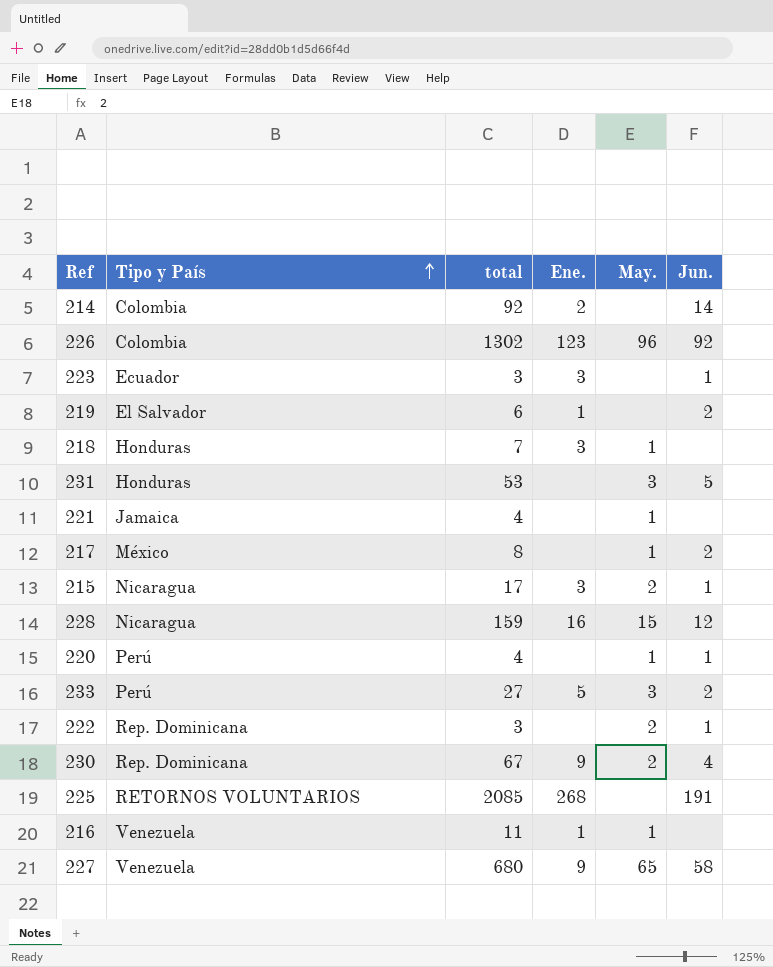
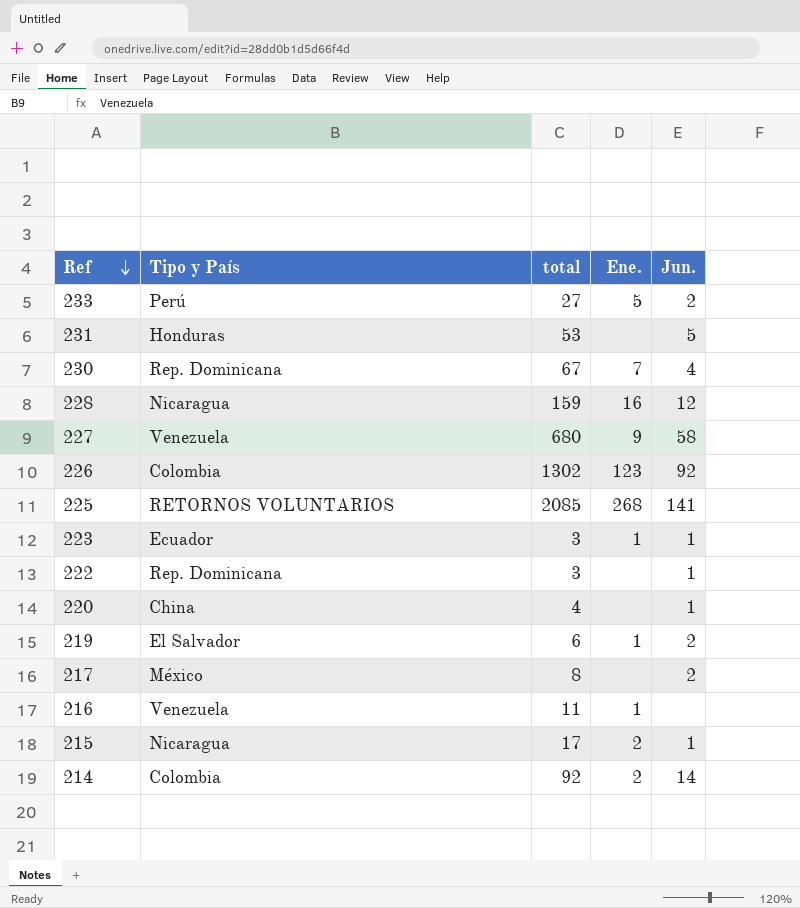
row order: Tipo y País ascending -> Ref descending
column May. | position: 5 -> none
row 218: Honduras | 7 | 3 | 1 | none -> none
row 221: Jamaica | 4 | none | 1 | none -> none
230 | Ene.: 9 -> 7
225 | Jun.: 191 -> 141
223 | Ene.: 3 -> 1
220 | Tipo y País: Perú -> China
215 | Ene.: 3 -> 2

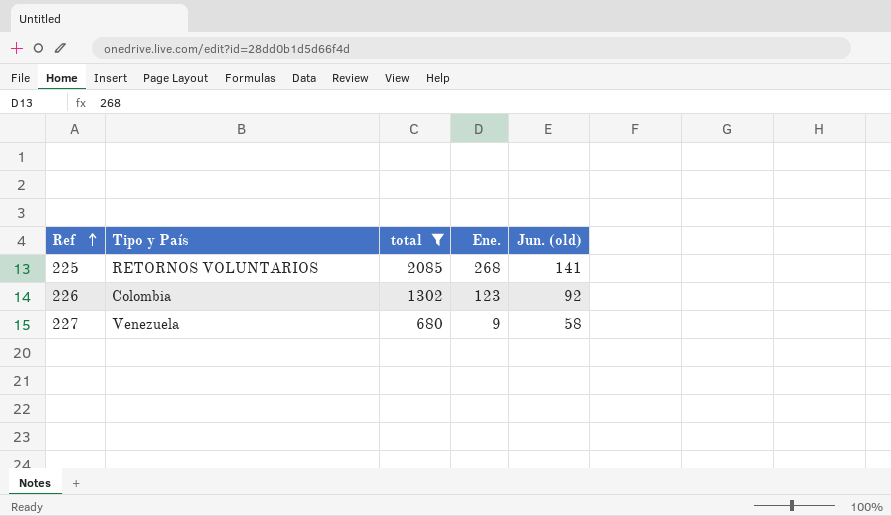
filter: none -> total >= 680
row order: Ref descending -> Ref ascending
column name: Jun. -> Jun. (old)

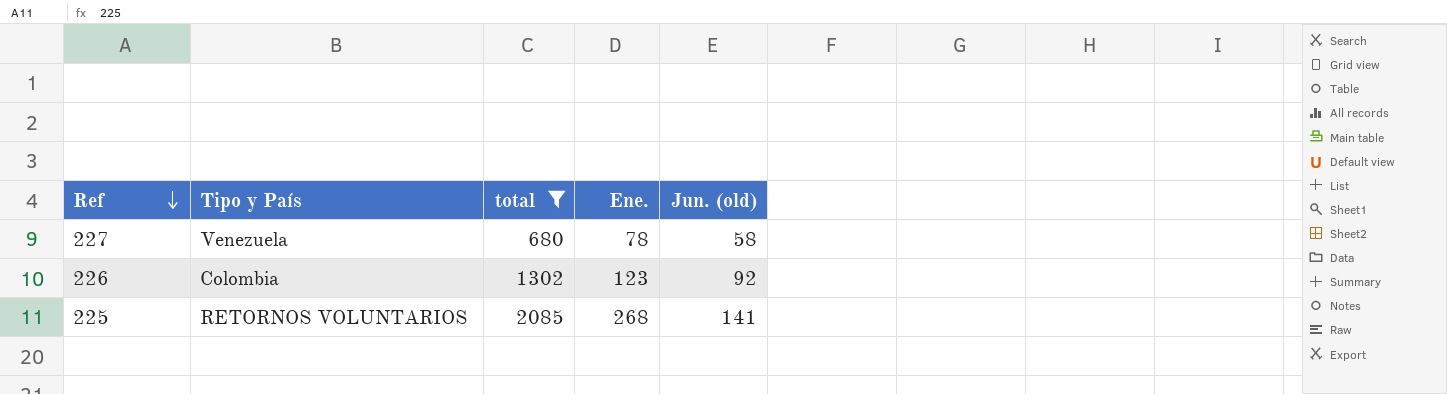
row order: Ref ascending -> Ref descending
227 | Ene.: 9 -> 78

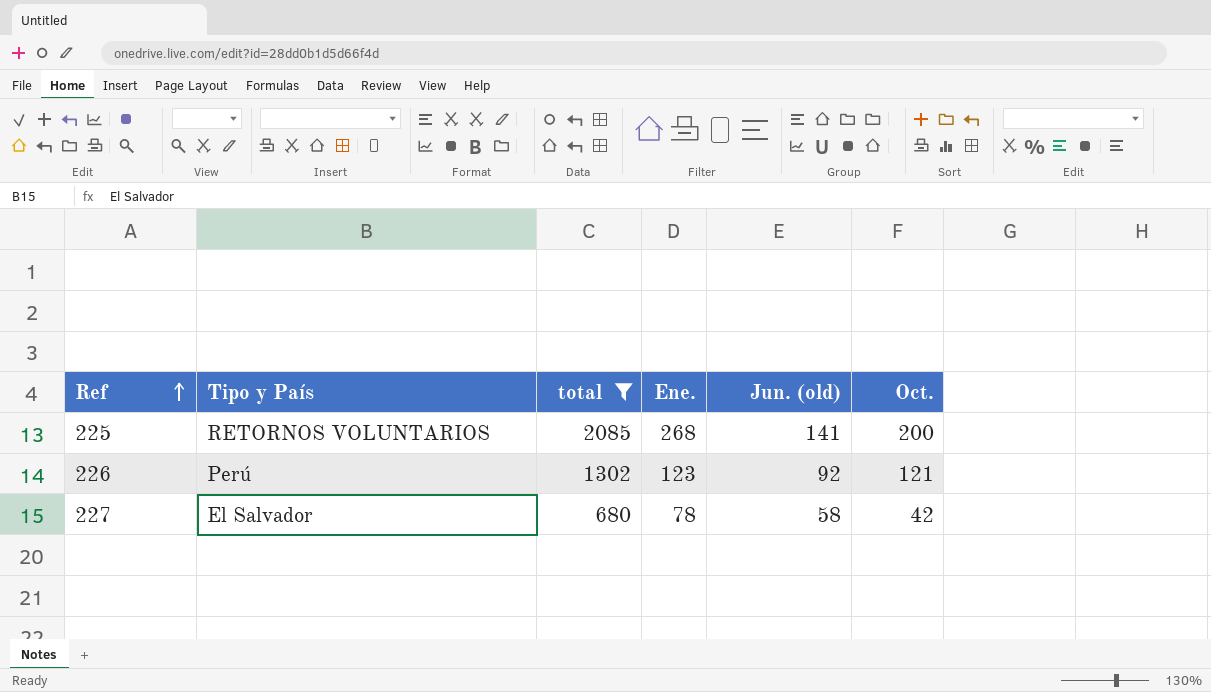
row order: Ref descending -> Ref ascending
column Oct. | position: none -> 6
226 | Tipo y País: Colombia -> Perú
227 | Tipo y País: Venezuela -> El Salvador

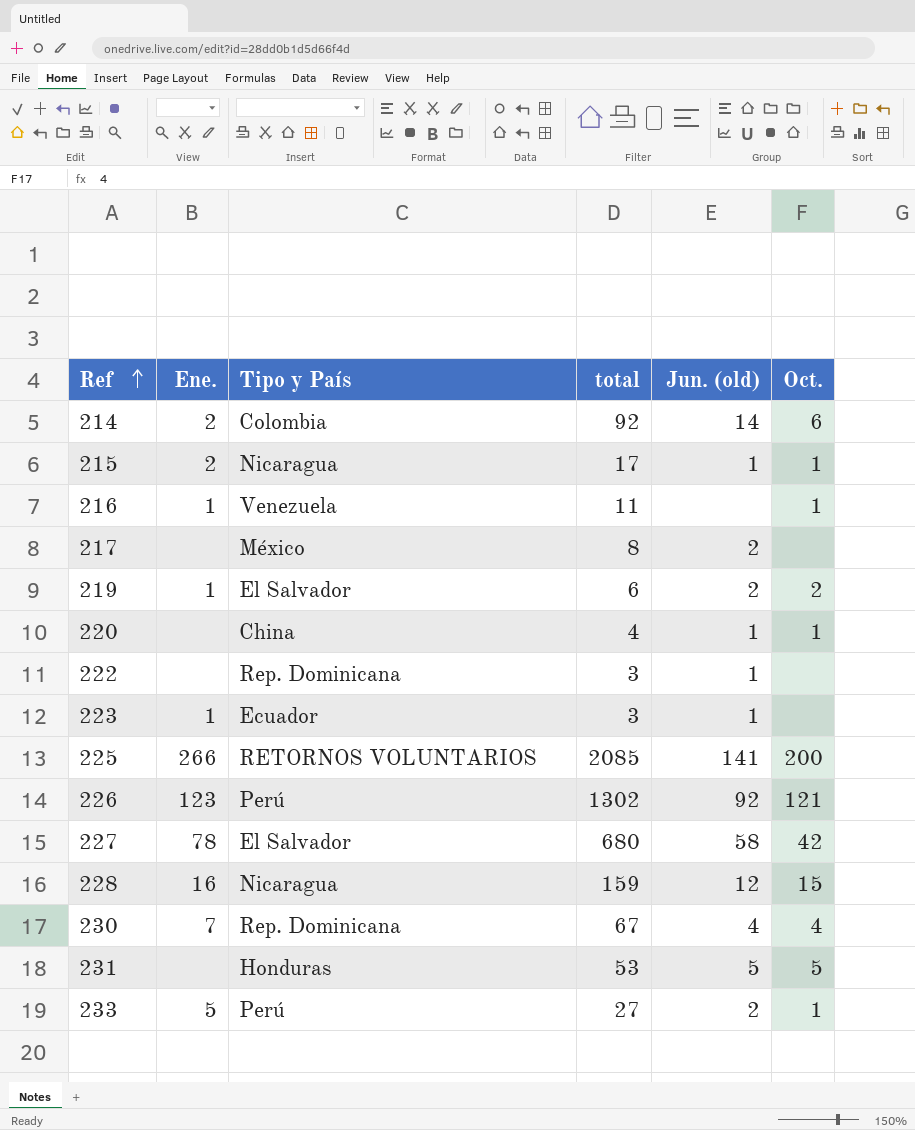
filter: total >= 680 -> none
column Ene. | position: 4 -> 2
225 | Ene.: 268 -> 266

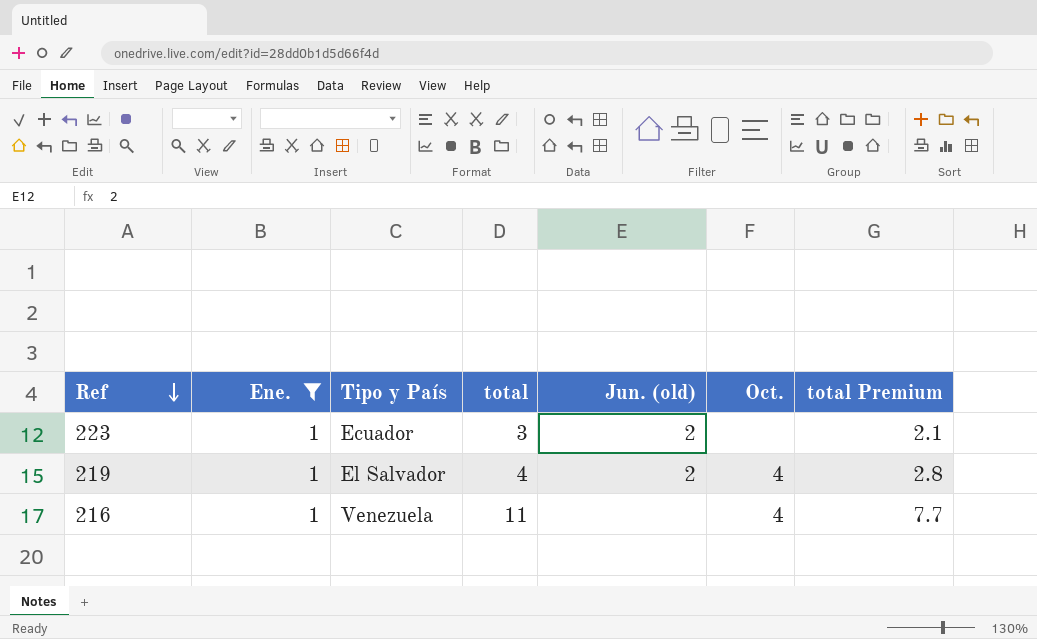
filter: none -> Ene. = 1
row order: Ref ascending -> Ref descending
column total Premium | formula: none -> [total] * 0.7
223 | Jun. (old): 1 -> 2
219 | total: 6 -> 4
219 | Oct.: 2 -> 4
216 | Oct.: 1 -> 4

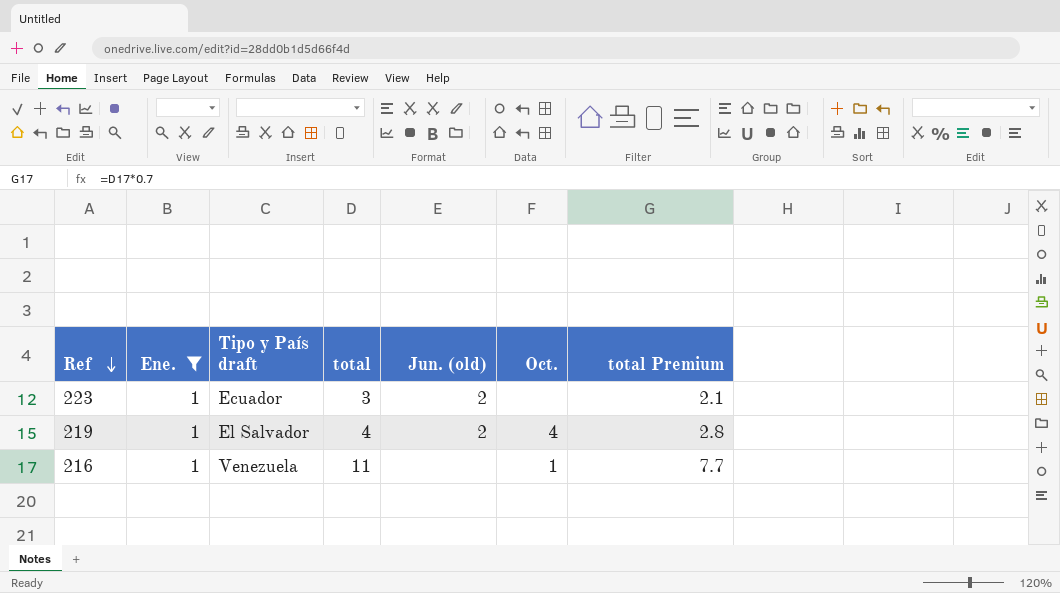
column name: Tipo y País -> Tipo y País draft
216 | Oct.: 4 -> 1

